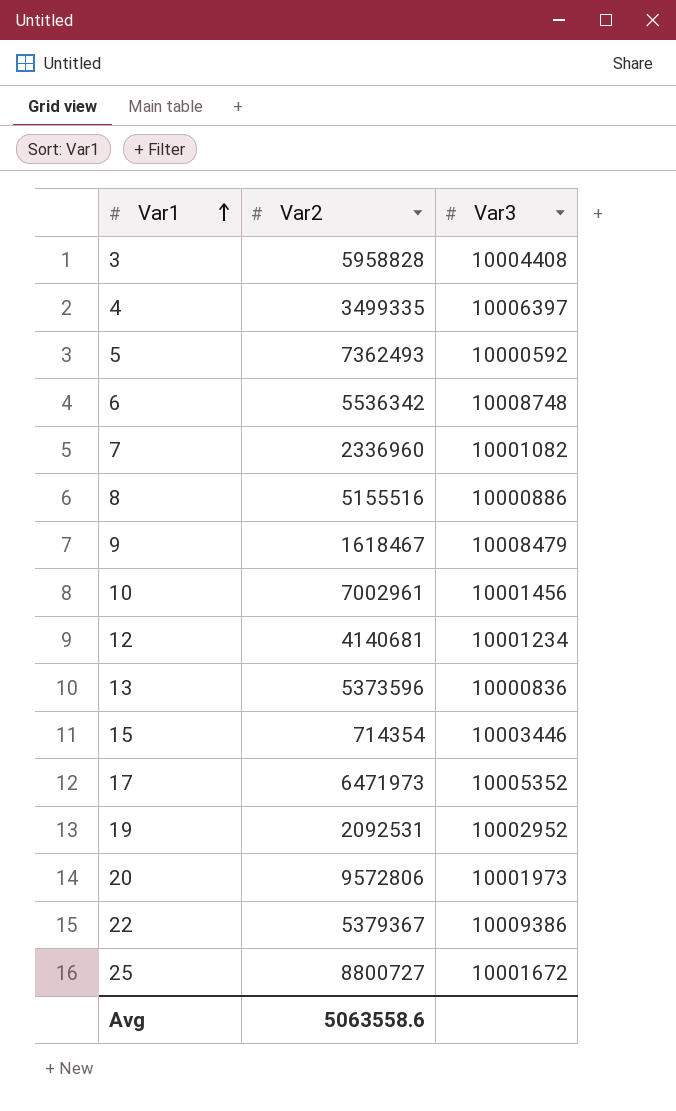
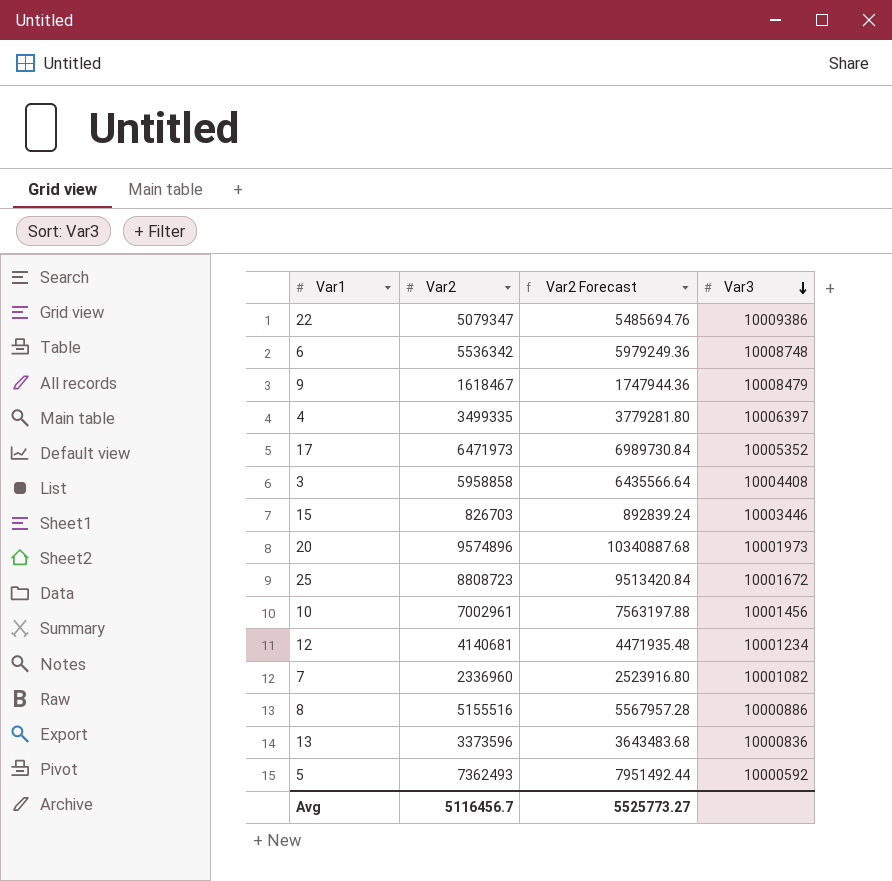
row order: Var1 ascending -> Var3 descending
column Var2 Forecast | formula: none -> [Var2] * 1.08
row 19: 2092531 | 10002952 -> none
22 | Var2: 5379367 -> 5079347
3 | Var2: 5958828 -> 5958858
15 | Var2: 714354 -> 826703
20 | Var2: 9572806 -> 9574896
25 | Var2: 8800727 -> 8808723
13 | Var2: 5373596 -> 3373596
Avg | Var2: 5063558.6 -> 5116456.7

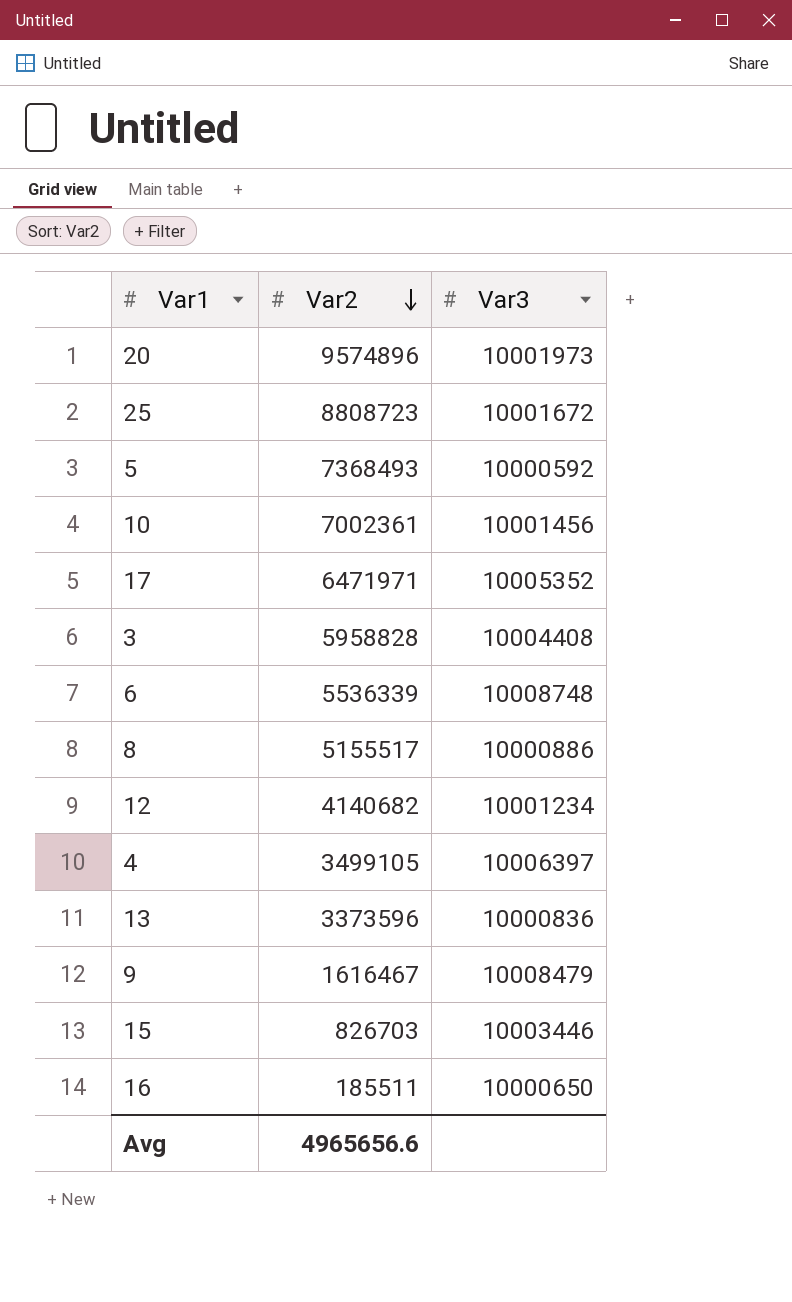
row order: Var3 descending -> Var2 descending
column Var2 Forecast | formula: [Var2] * 1.08 -> none
row 22: 5079347 | 5485694.76 | 10009386 -> none
row 7: 2336960 | 2523916.80 | 10001082 -> none
5 | Var2: 7362493 -> 7368493
10 | Var2: 7002961 -> 7002361
17 | Var2: 6471973 -> 6471971
3 | Var2: 5958858 -> 5958828
6 | Var2: 5536342 -> 5536339
8 | Var2: 5155516 -> 5155517
12 | Var2: 4140681 -> 4140682
4 | Var2: 3499335 -> 3499105
9 | Var2: 1618467 -> 1616467
row 16: none -> 185511 | 10000650
Avg | Var2: 5116456.7 -> 4965656.6

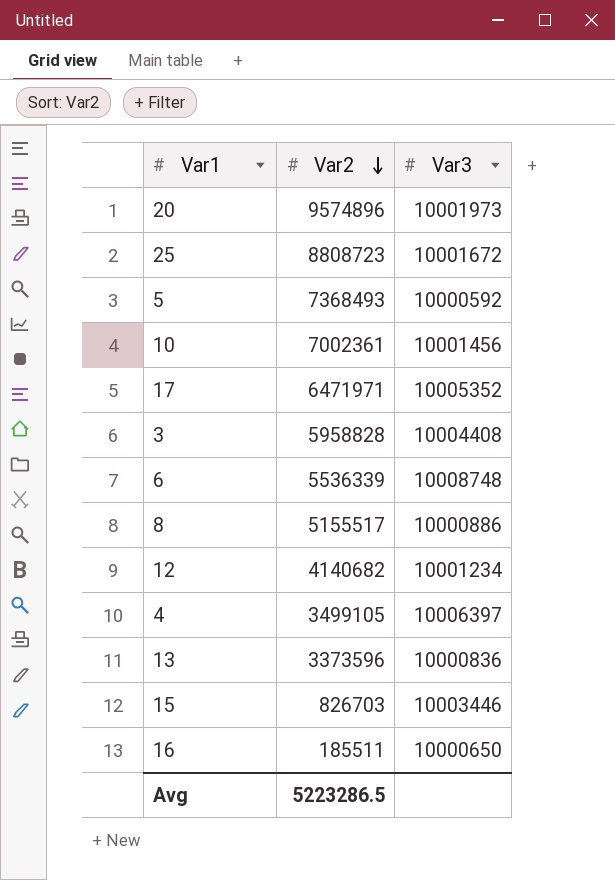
row 9: 1616467 | 10008479 -> none
Avg | Var2: 4965656.6 -> 5223286.5

